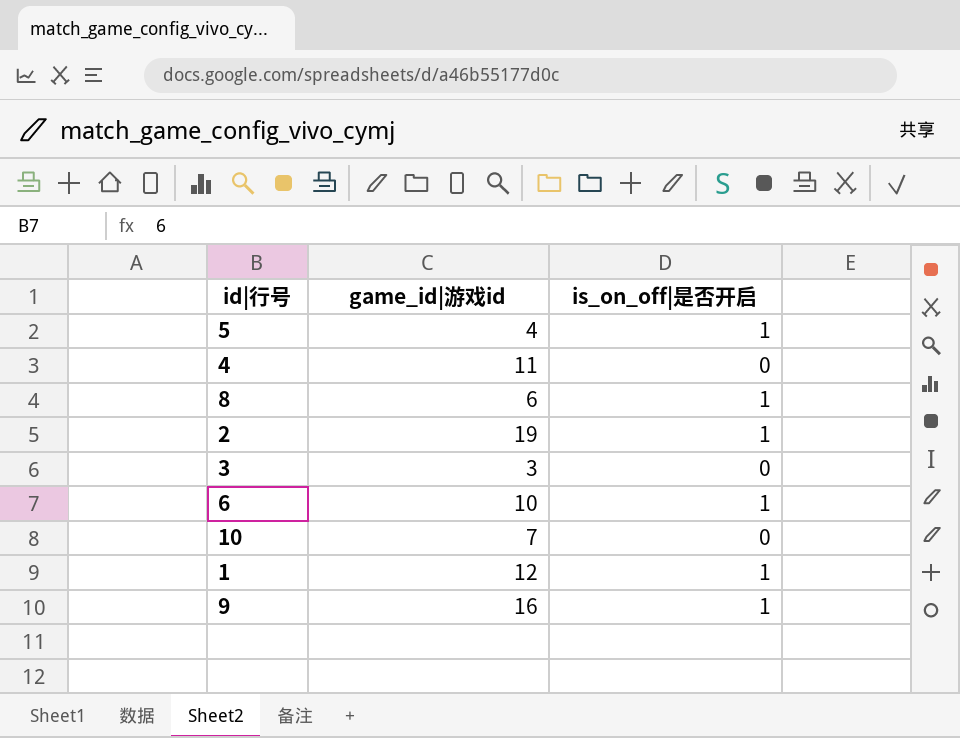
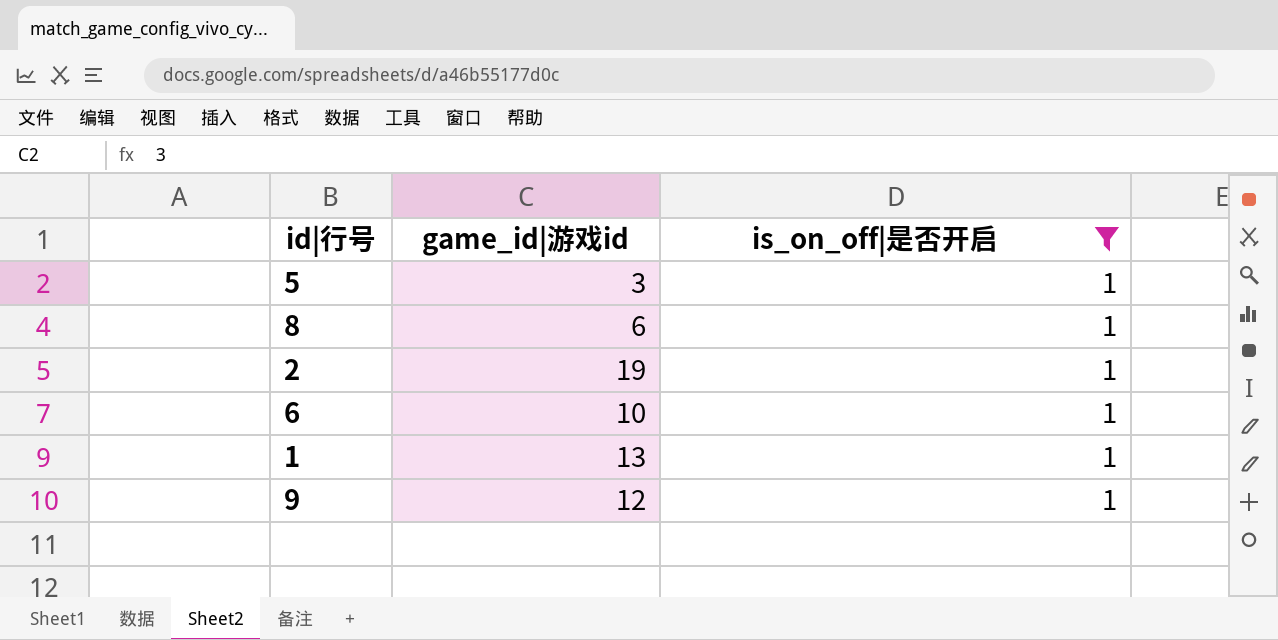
filter: none -> is_on_off|是否开启 = 1
5 | game_id|游戏id: 4 -> 3
1 | game_id|游戏id: 12 -> 13
9 | game_id|游戏id: 16 -> 12

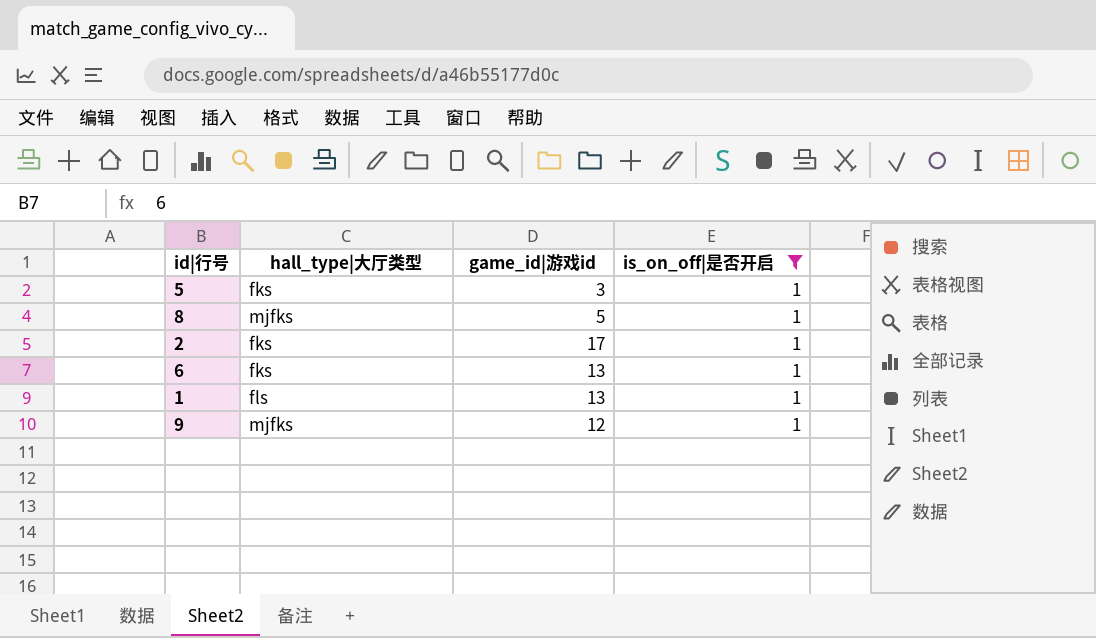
column hall_type|大厅类型 | position: none -> 2
8 | game_id|游戏id: 6 -> 5
2 | game_id|游戏id: 19 -> 17
6 | game_id|游戏id: 10 -> 13

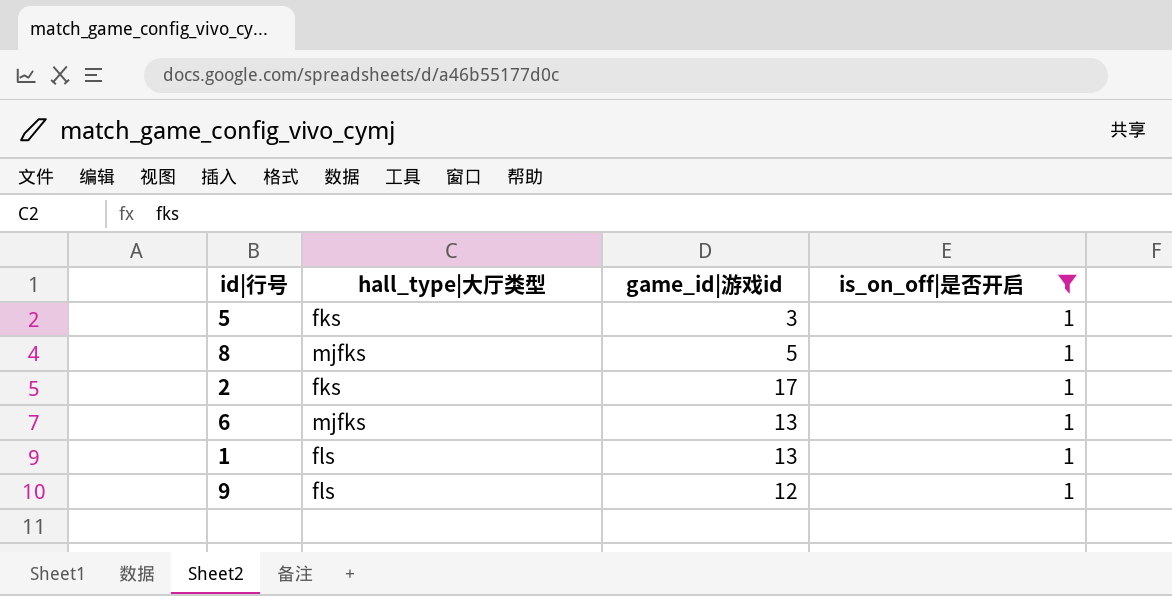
6 | hall_type|大厅类型: fks -> mjfks
9 | hall_type|大厅类型: mjfks -> fls

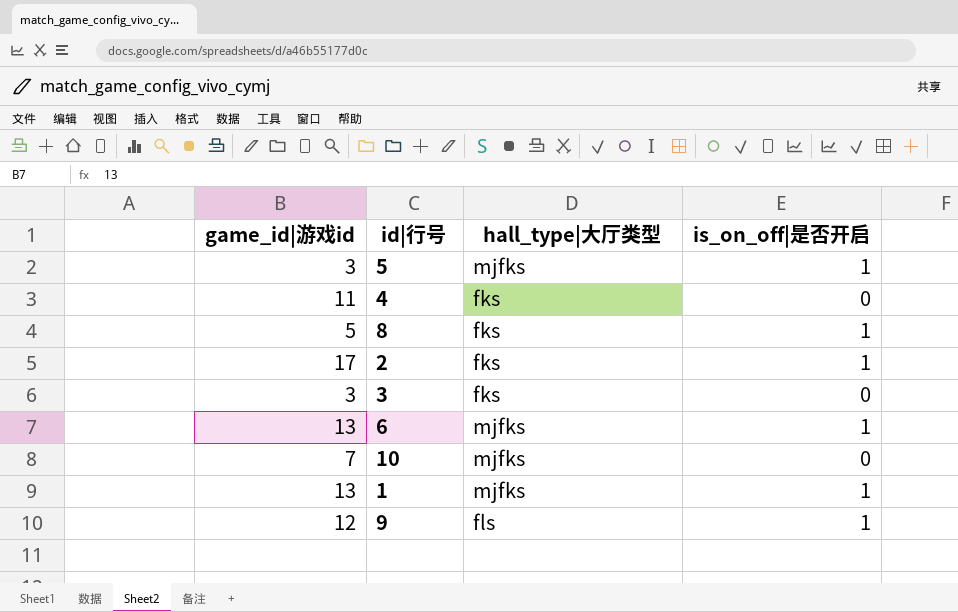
filter: is_on_off|是否开启 = 1 -> none
column game_id|游戏id | position: 3 -> 1
5 | hall_type|大厅类型: fks -> mjfks
8 | hall_type|大厅类型: mjfks -> fks
1 | hall_type|大厅类型: fls -> mjfks

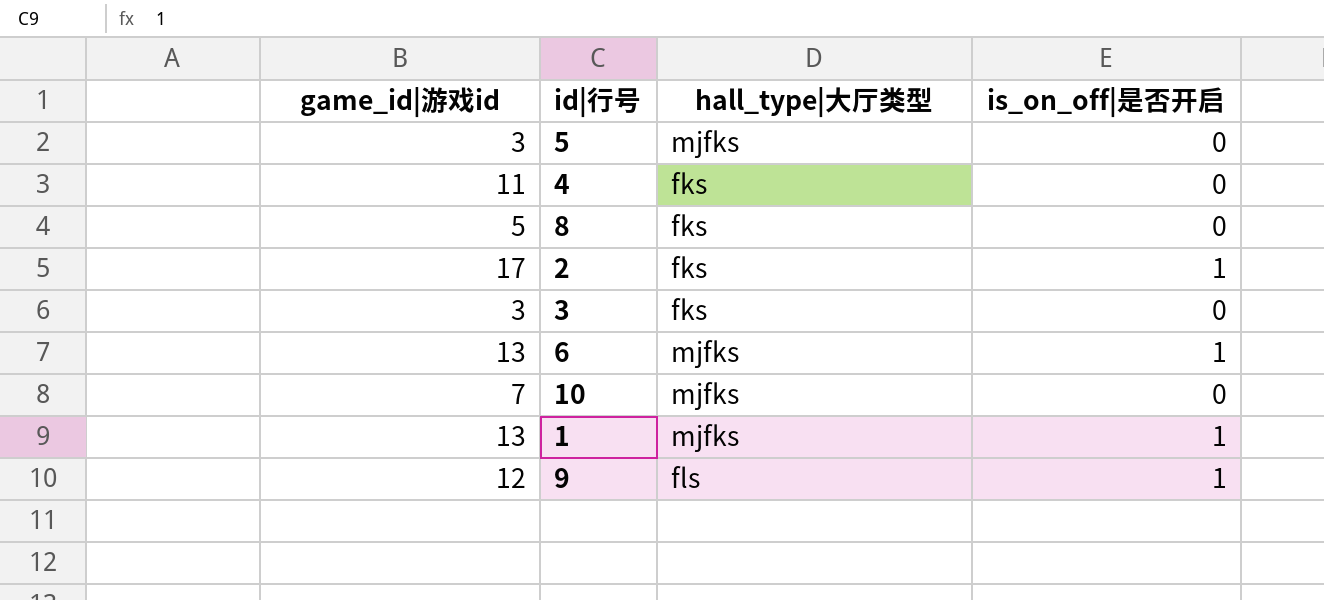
5 | is_on_off|是否开启: 1 -> 0
8 | is_on_off|是否开启: 1 -> 0

